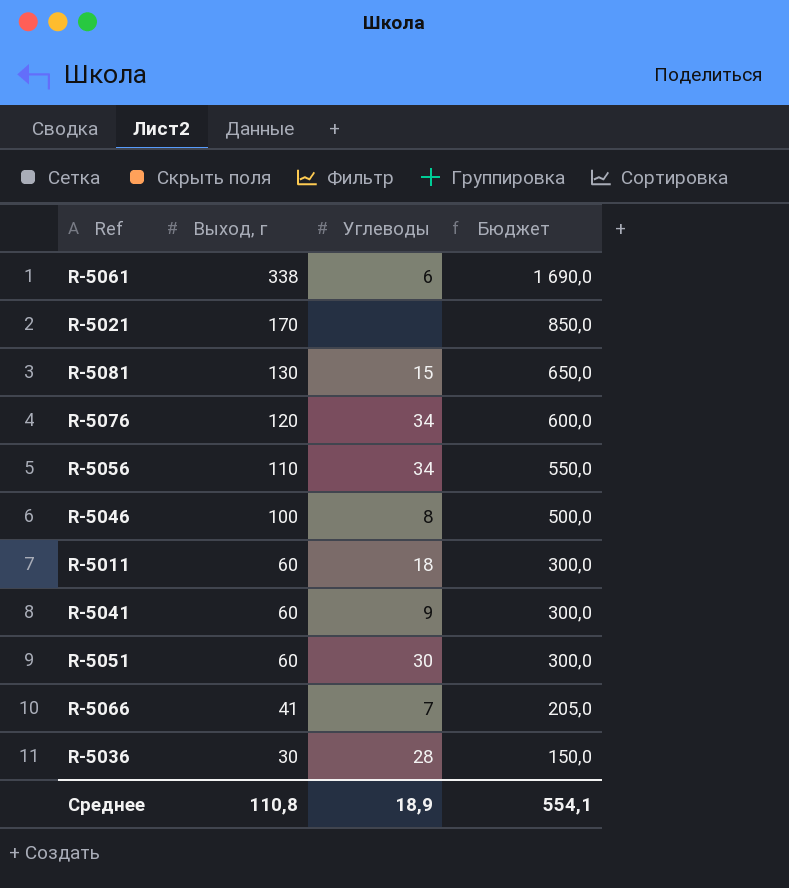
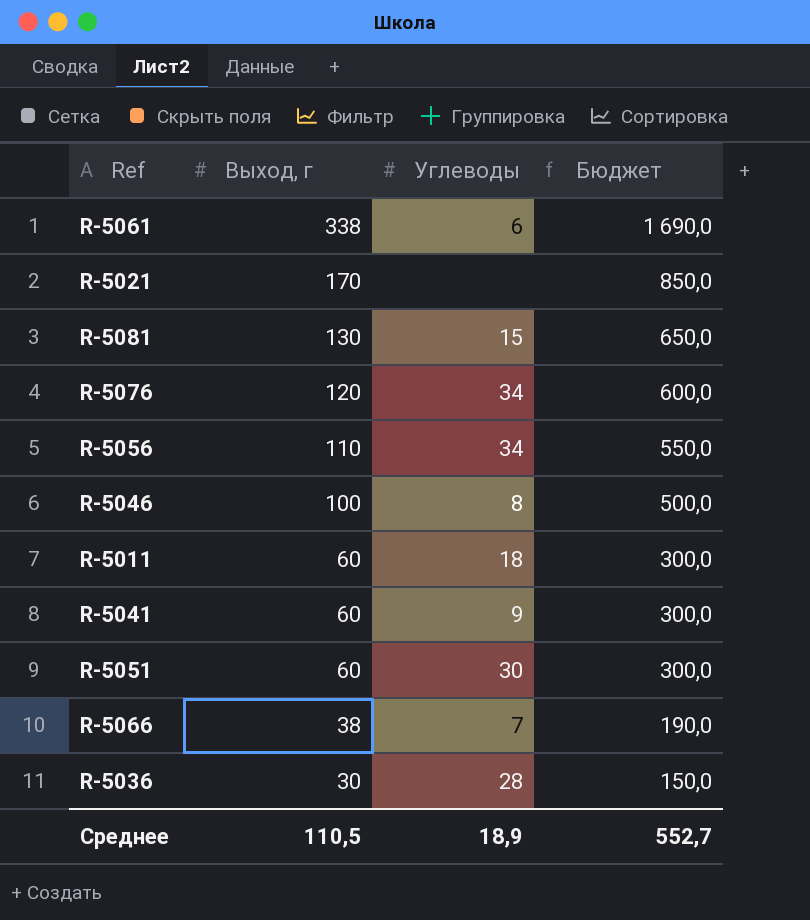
R-5066 | Выход, г: 41 -> 38
R-5066 | Бюджет: 205,0 -> 190,0
Среднее | Выход, г: 110,8 -> 110,5
Среднее | Бюджет: 554,1 -> 552,7

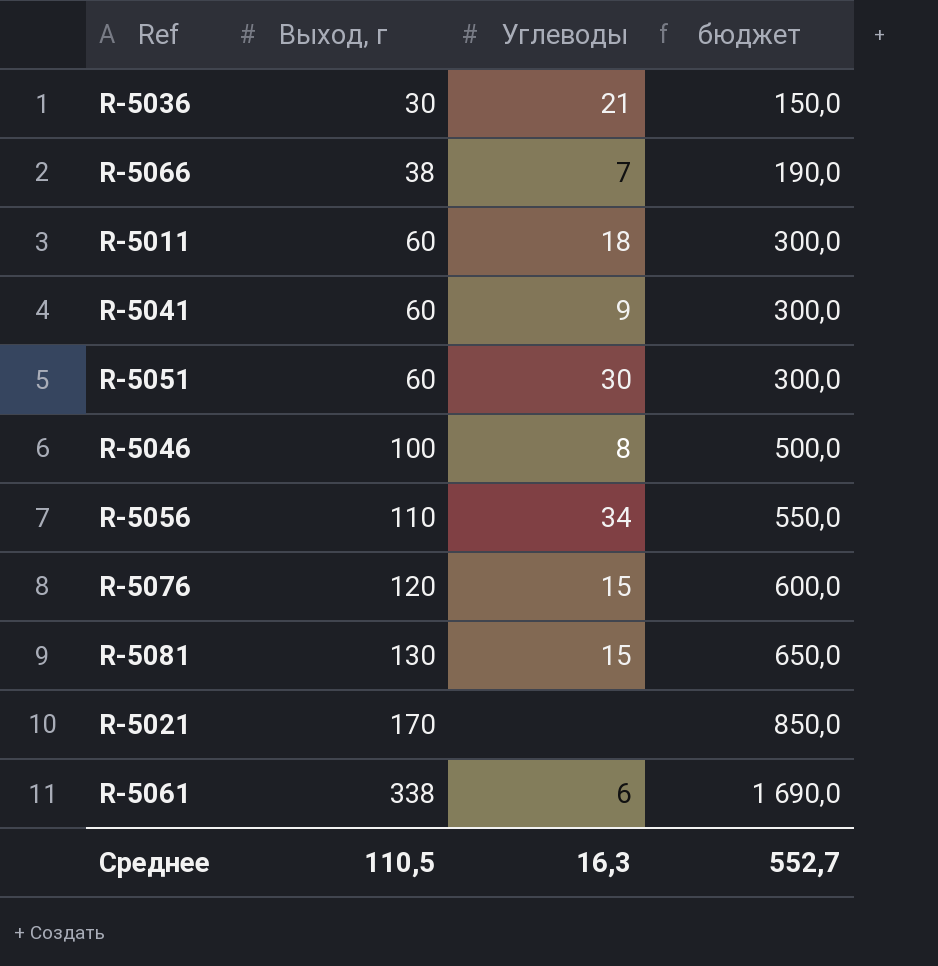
row order: Выход, г descending -> Выход, г ascending
column name: Бюджет -> бюджет
R-5036 | Углеводы: 28 -> 21
R-5076 | Углеводы: 34 -> 15
Среднее | Углеводы: 18,9 -> 16,3

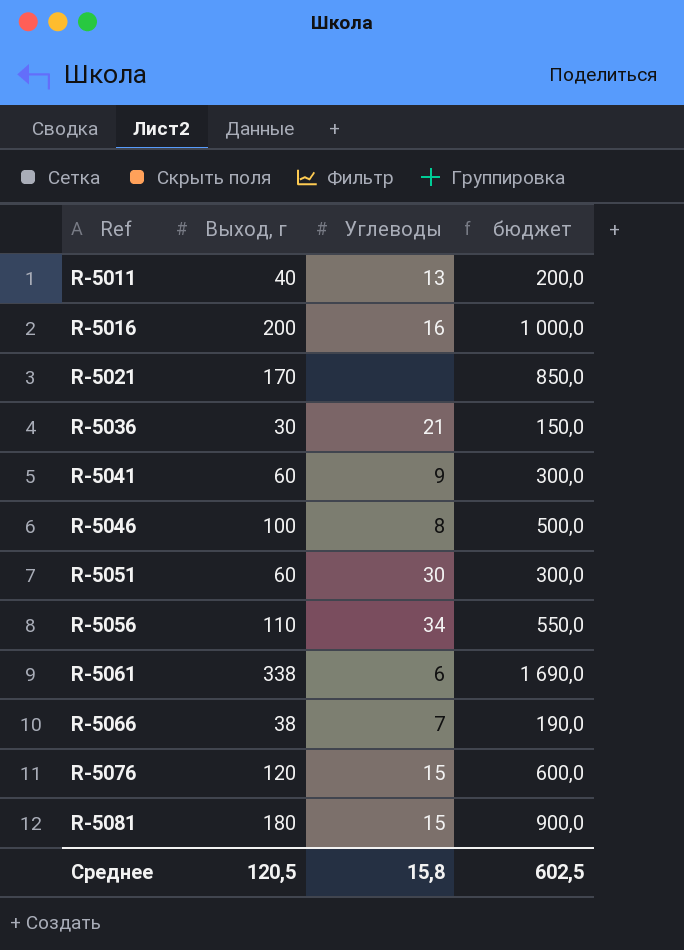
row order: Выход, г ascending -> Ref ascending
R-5011 | Выход, г: 60 -> 40
R-5011 | Углеводы: 18 -> 13
R-5011 | бюджет: 300,0 -> 200,0
row R-5016: none -> 200 | 16 | 1 000,0
R-5081 | Выход, г: 130 -> 180
R-5081 | бюджет: 650,0 -> 900,0
Среднее | Выход, г: 110,5 -> 120,5
Среднее | Углеводы: 16,3 -> 15,8
Среднее | бюджет: 552,7 -> 602,5

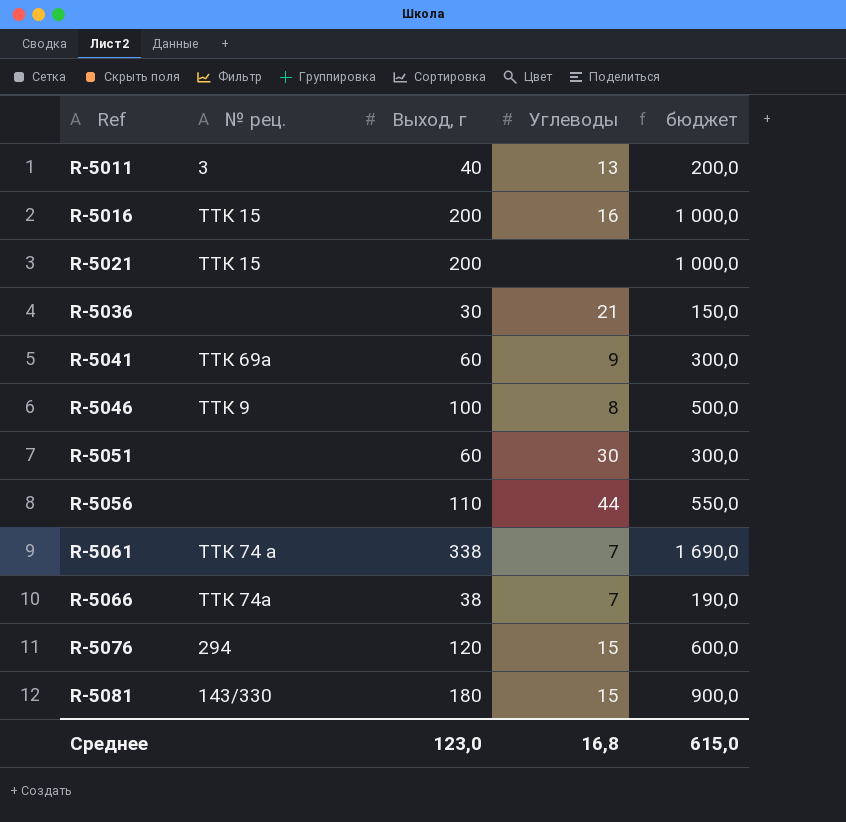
column № рец. | position: none -> 2
R-5021 | Выход, г: 170 -> 200
R-5021 | бюджет: 850,0 -> 1 000,0
R-5056 | Углеводы: 34 -> 44
R-5061 | Углеводы: 6 -> 7
Среднее | Выход, г: 120,5 -> 123,0
Среднее | Углеводы: 15,8 -> 16,8
Среднее | бюджет: 602,5 -> 615,0

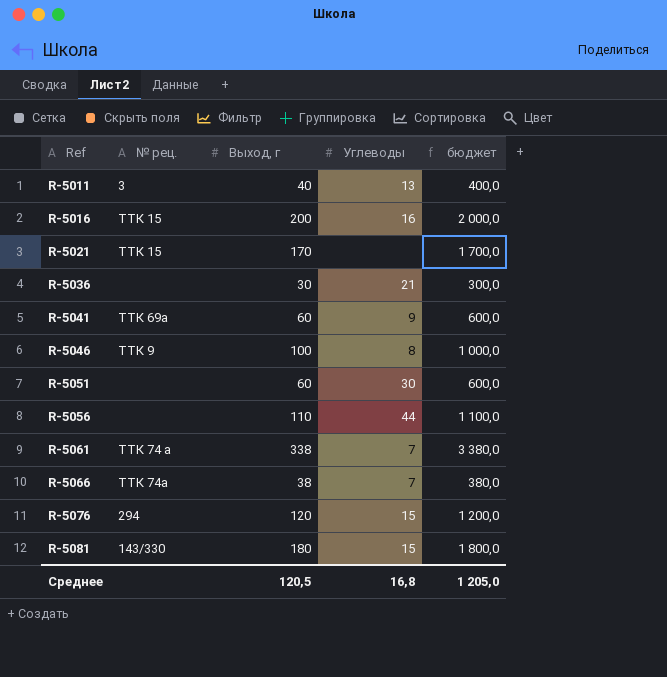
column бюджет | formula: [Выход, г] * 5 -> [Выход, г] * 10
R-5021 | Выход, г: 200 -> 170
Среднее | Выход, г: 123,0 -> 120,5
Среднее | бюджет: 615,0 -> 1 205,0

